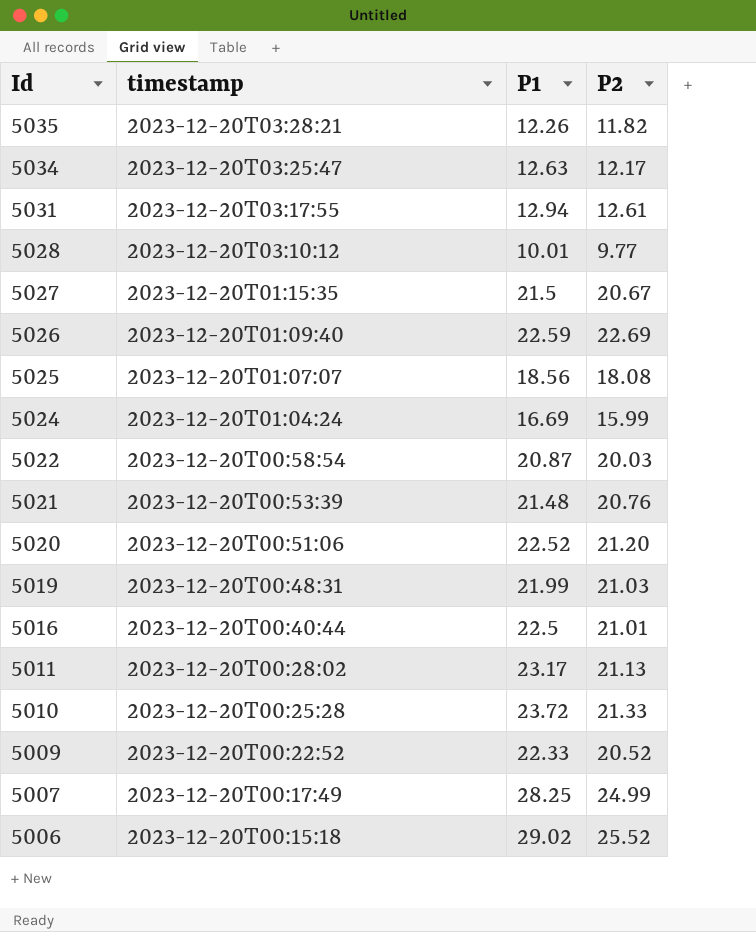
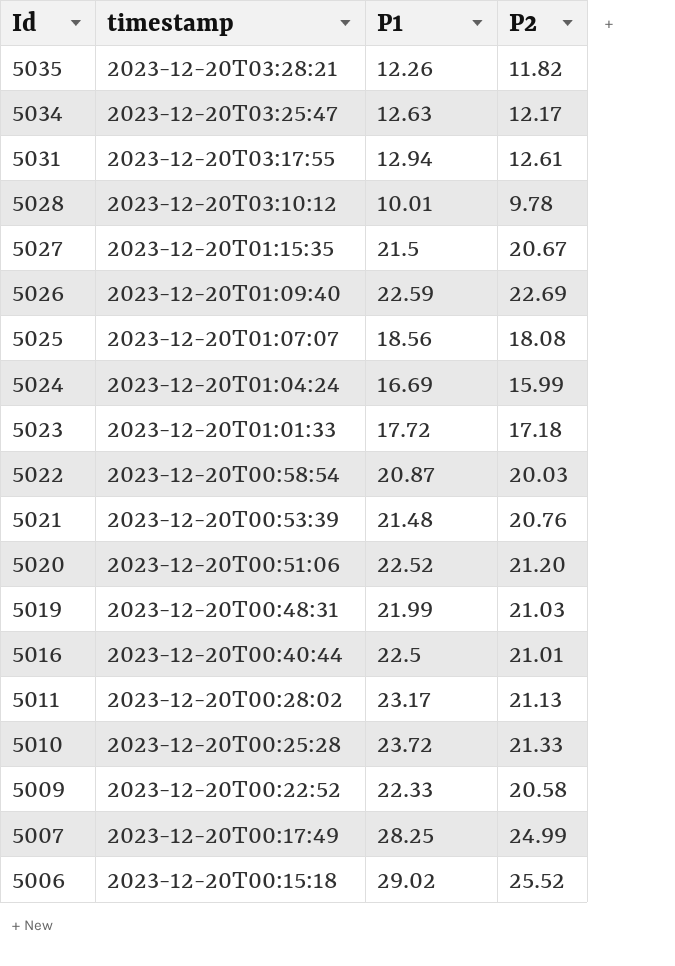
5028 | P2: 9.77 -> 9.78
row 5023: none -> 2023-12-20T01:01:33 | 17.72 | 17.18
5009 | P2: 20.52 -> 20.58

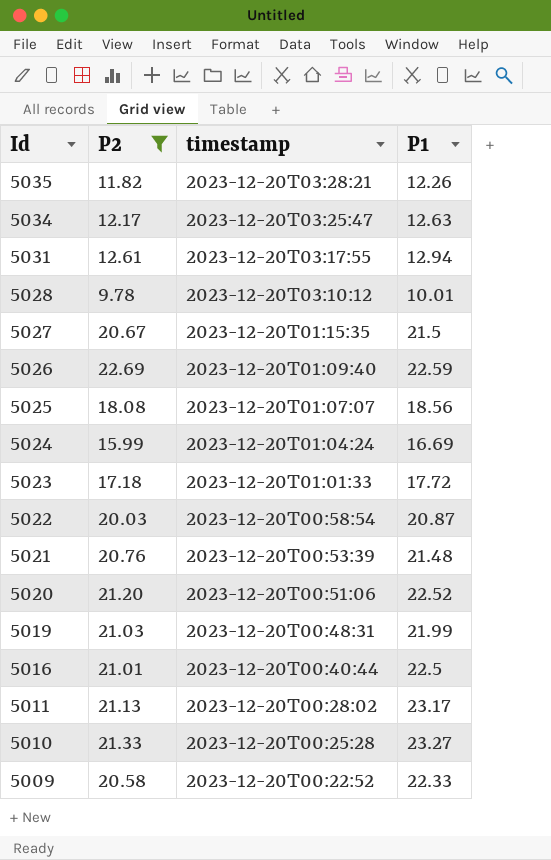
filter: none -> P2 <= 22.69
column P2 | position: 4 -> 2
5010 | P1: 23.72 -> 23.27

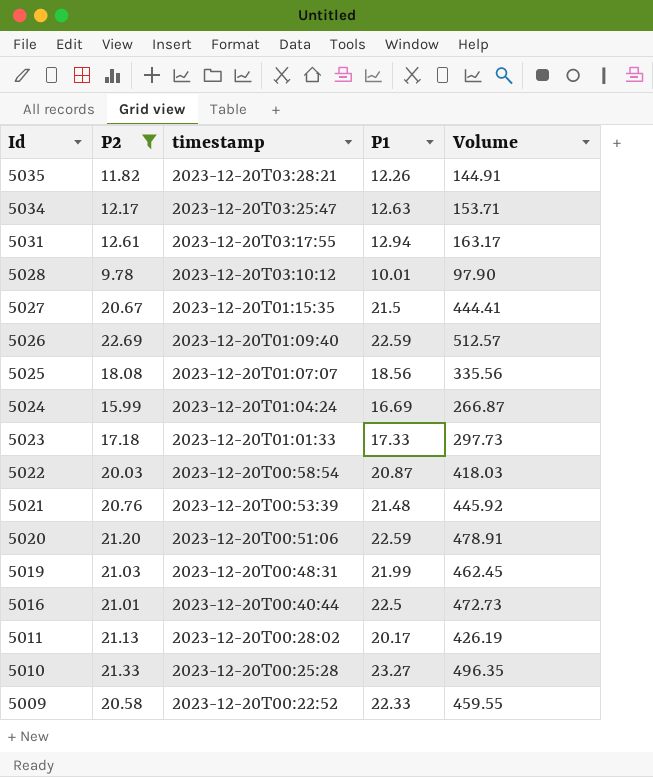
column Volume | formula: none -> [P2] * [P1]
5023 | P1: 17.72 -> 17.33
5020 | P1: 22.52 -> 22.59
5011 | P1: 23.17 -> 20.17

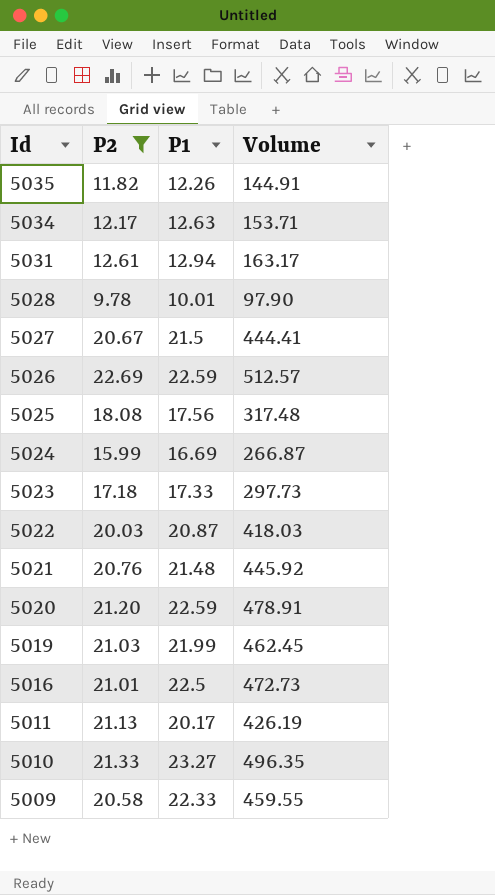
column timestamp | position: 3 -> none
5025 | P1: 18.56 -> 17.56
5025 | Volume: 335.56 -> 317.48

